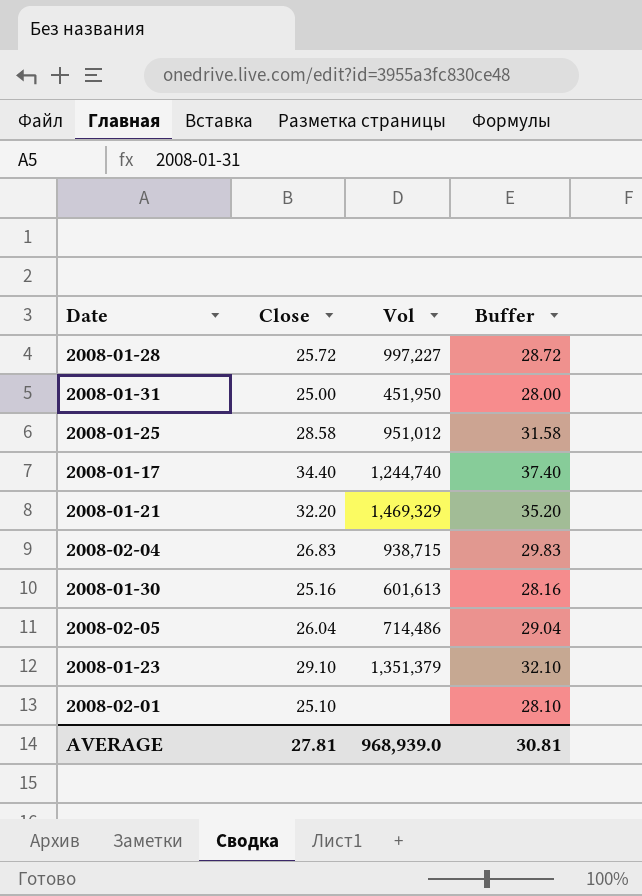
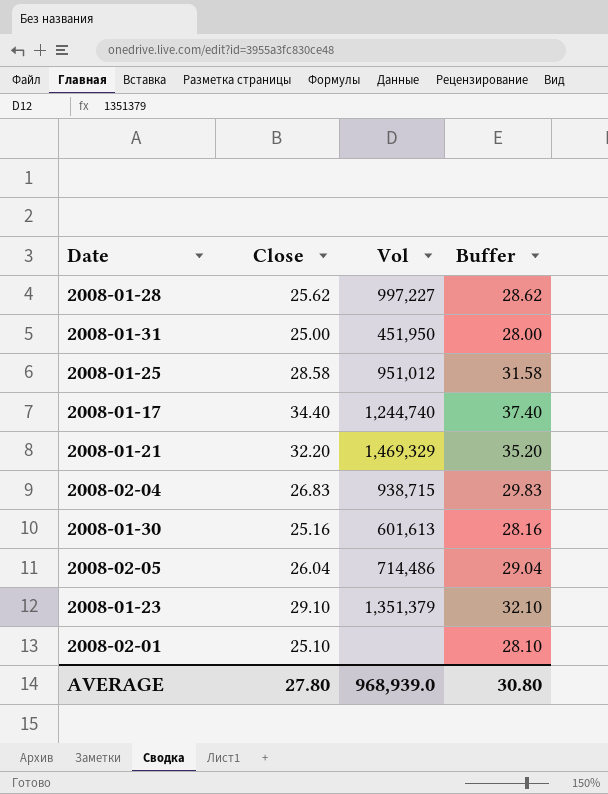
2008-01-28 | Close: 25.72 -> 25.62
2008-01-28 | Buffer: 28.72 -> 28.62
AVERAGE | Close: 27.81 -> 27.80
AVERAGE | Buffer: 30.81 -> 30.80

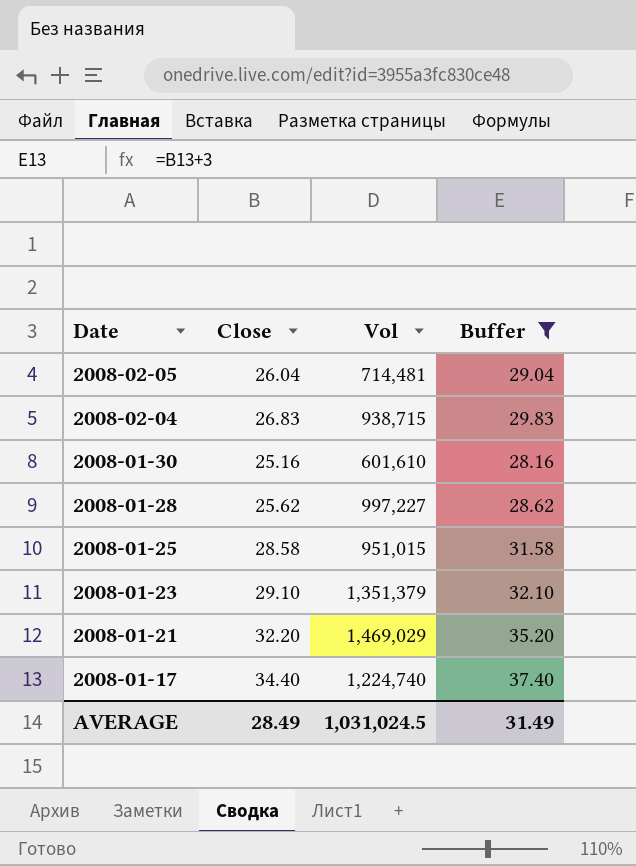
filter: none -> Buffer >= 28.16
row order: none -> Date descending
2008-02-05 | Vol: 714,486 -> 714,481
2008-01-30 | Vol: 601,613 -> 601,610
2008-01-25 | Vol: 951,012 -> 951,015
2008-01-21 | Vol: 1,469,329 -> 1,469,029
2008-01-17 | Vol: 1,244,740 -> 1,224,740
AVERAGE | Close: 27.80 -> 28.49
AVERAGE | Vol: 968,939.0 -> 1,031,024.5
AVERAGE | Buffer: 30.80 -> 31.49

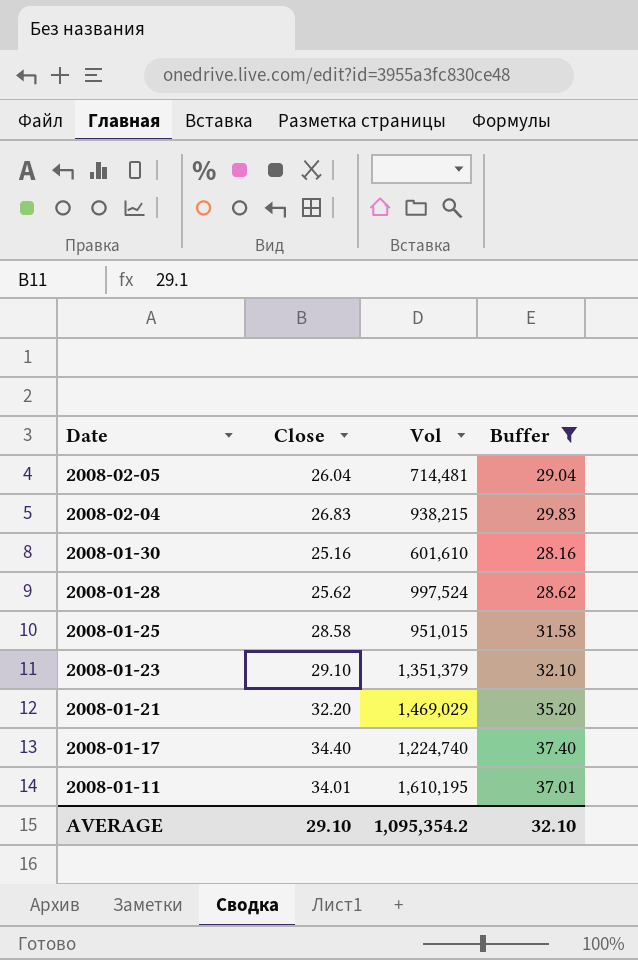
2008-02-04 | Vol: 938,715 -> 938,215
2008-01-28 | Vol: 997,227 -> 997,524
row 2008-01-11: none -> 34.01 | 1,610,195 | 37.01
AVERAGE | Close: 28.49 -> 29.10
AVERAGE | Vol: 1,031,024.5 -> 1,095,354.2
AVERAGE | Buffer: 31.49 -> 32.10

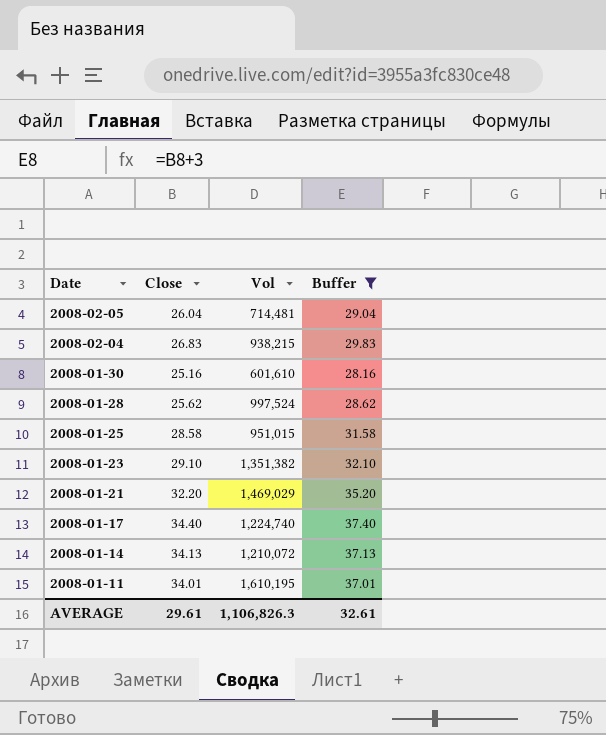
2008-01-23 | Vol: 1,351,379 -> 1,351,382
row 2008-01-14: none -> 34.13 | 1,210,072 | 37.13
AVERAGE | Close: 29.10 -> 29.61
AVERAGE | Vol: 1,095,354.2 -> 1,106,826.3
AVERAGE | Buffer: 32.10 -> 32.61

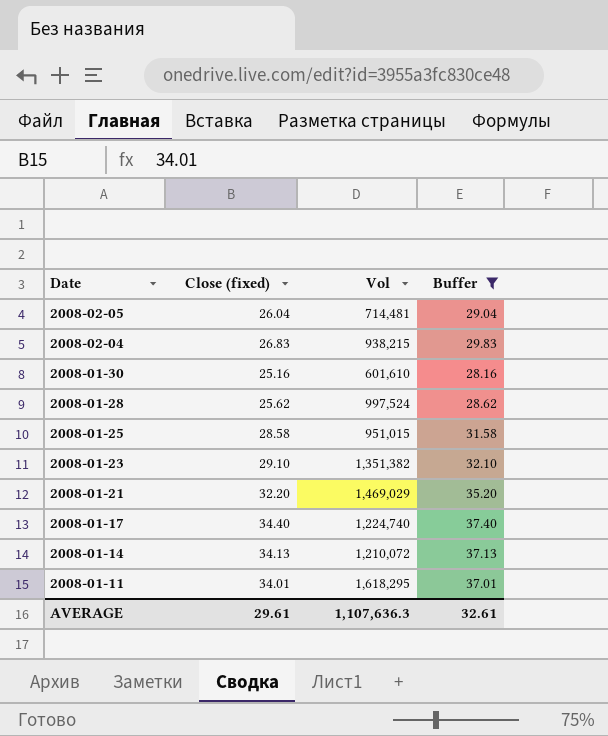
column name: Close -> Close (fixed)
2008-01-11 | Vol: 1,610,195 -> 1,618,295
AVERAGE | Vol: 1,106,826.3 -> 1,107,636.3

